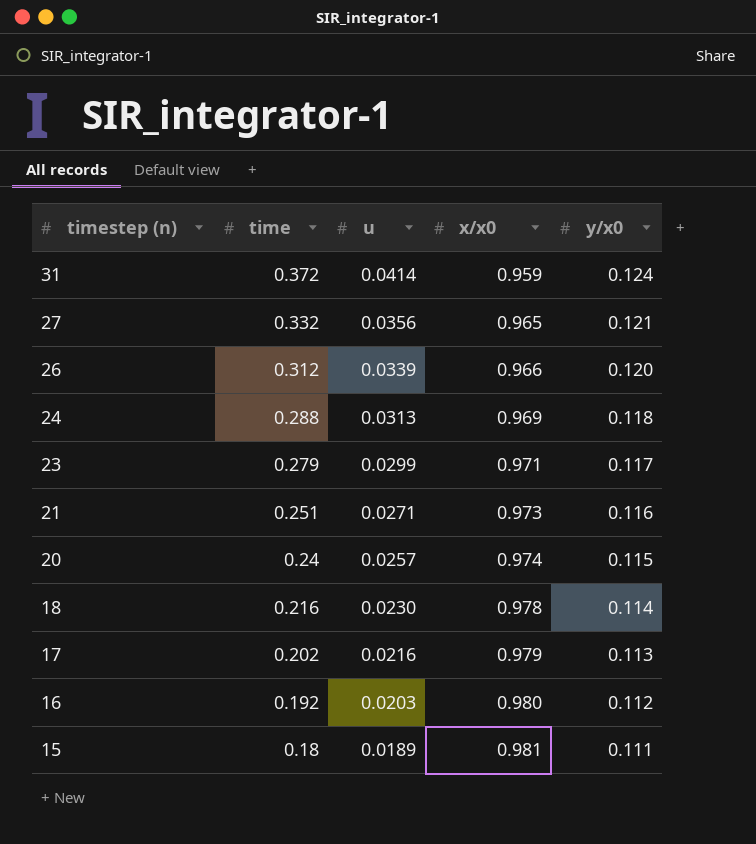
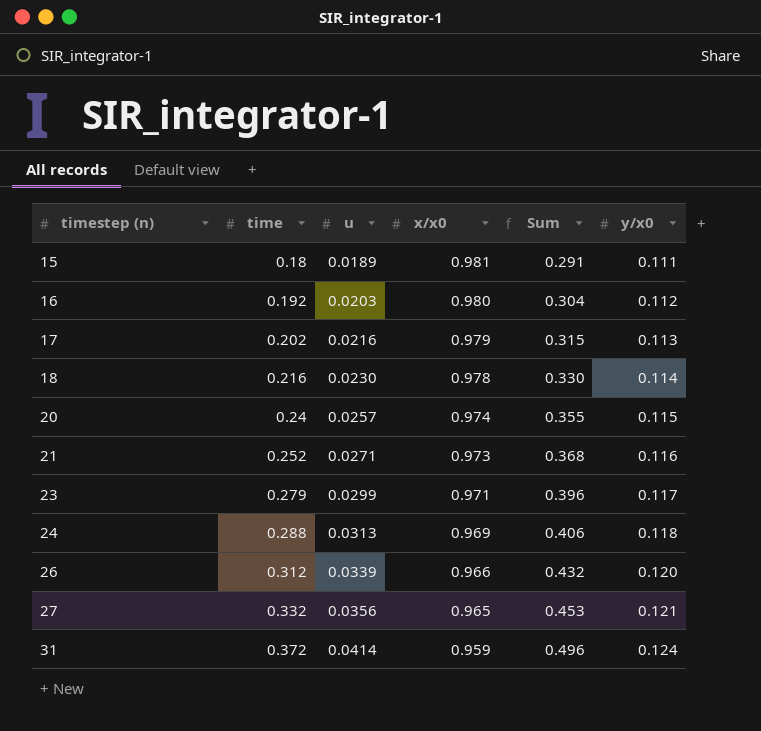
row order: timestep (n) descending -> timestep (n) ascending
column Sum | formula: none -> [time] + [y/x0]
21 | time: 0.251 -> 0.252

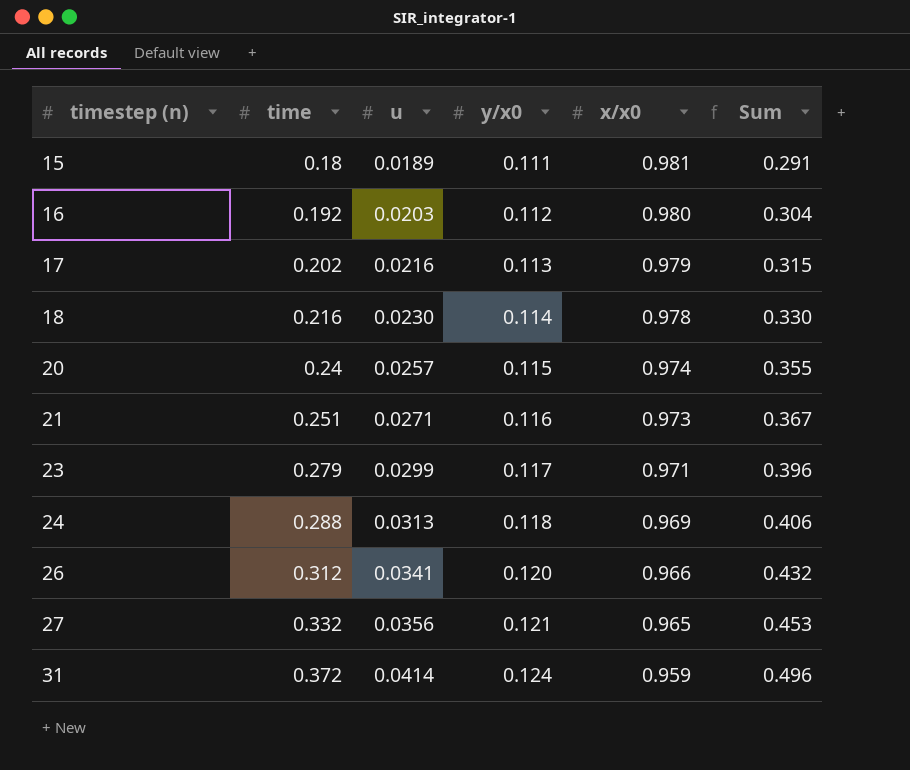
column y/x0 | position: 6 -> 4
21 | time: 0.252 -> 0.251
21 | Sum: 0.368 -> 0.367
26 | u: 0.0339 -> 0.0341

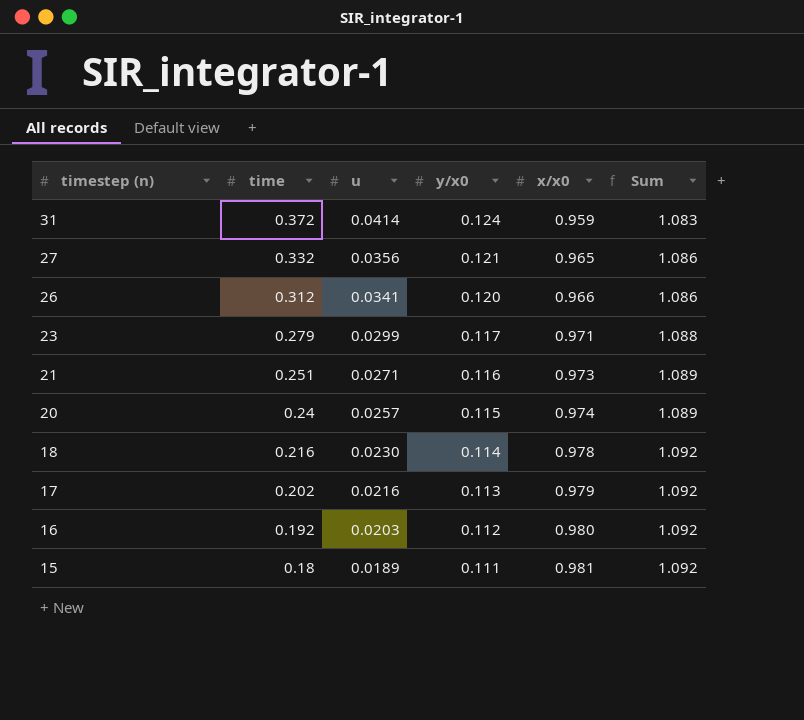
row order: timestep (n) ascending -> timestep (n) descending
column Sum | formula: [time] + [y/x0] -> [y/x0] + [x/x0]
row 24: 0.288 | 0.0313 | 0.118 | 0.969 | 0.406 -> none

